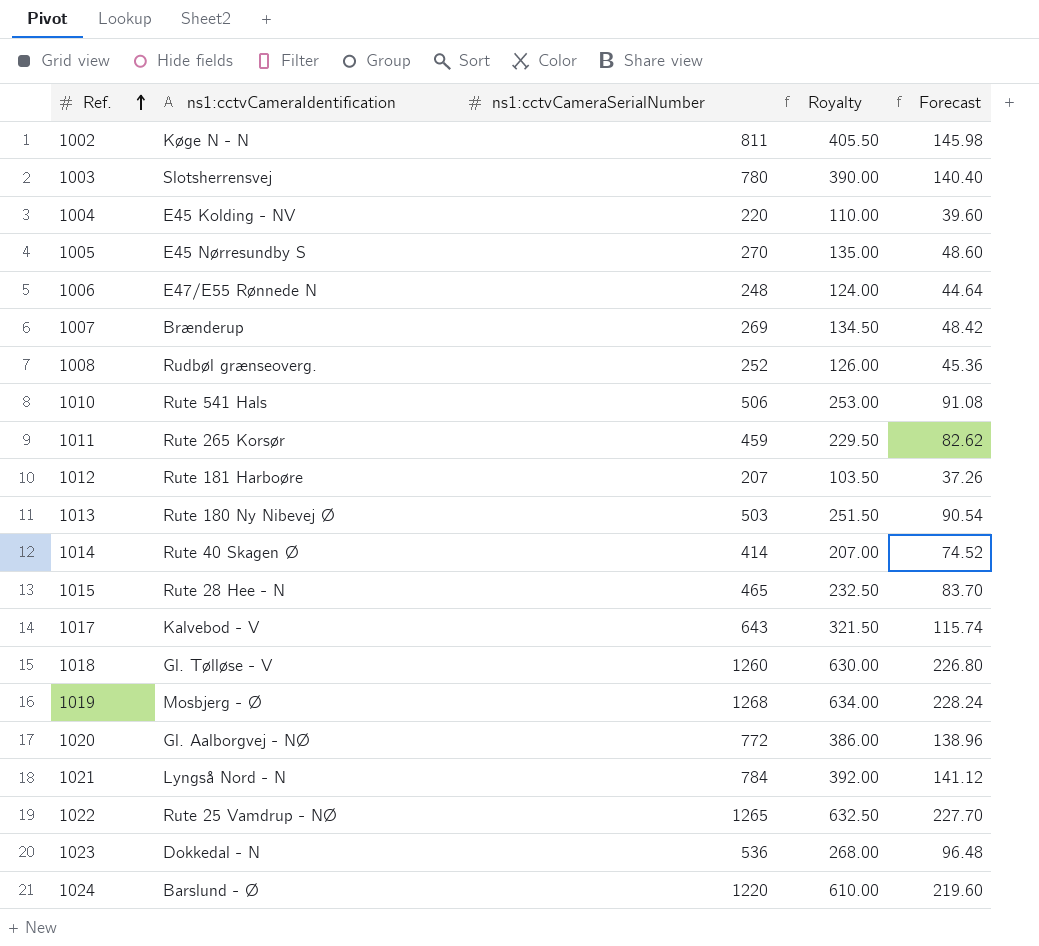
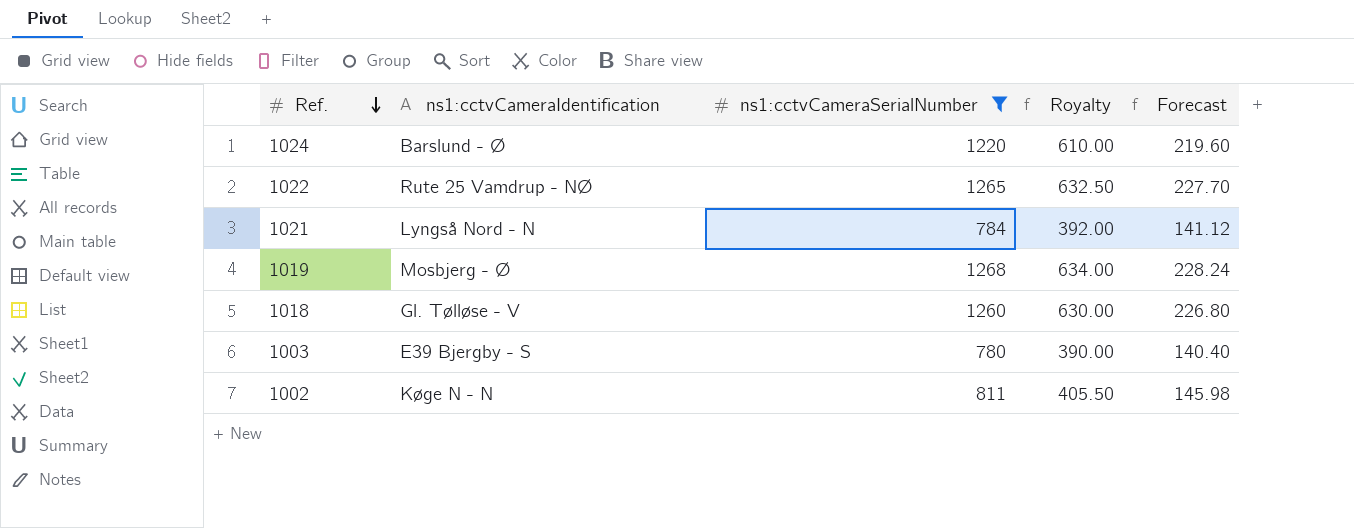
filter: none -> ns1:cctvCameraSerialNumber >= 780
row order: Ref. ascending -> Ref. descending
1003 | ns1:cctvCameraIdentification: Slotsherrensvej -> E39 Bjergby - S

